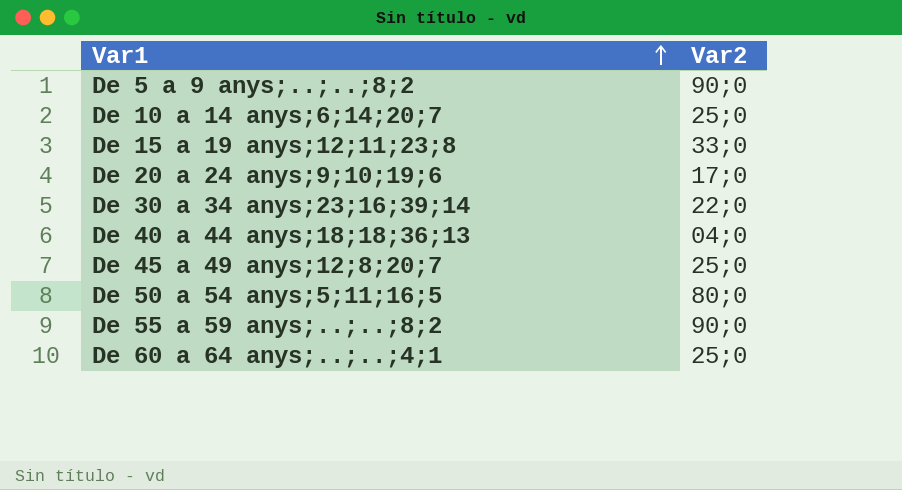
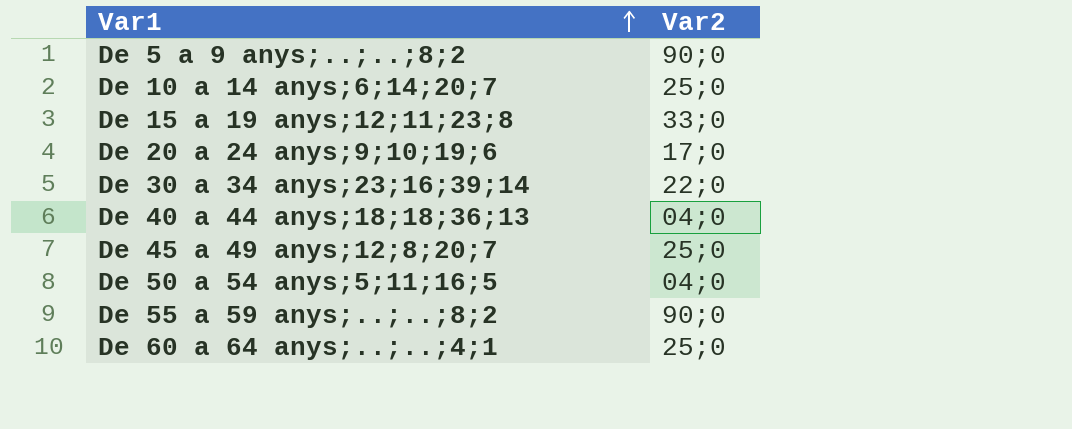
De 50 a 54 anys;5;11;16;5 | Var2: 80;0 -> 04;0

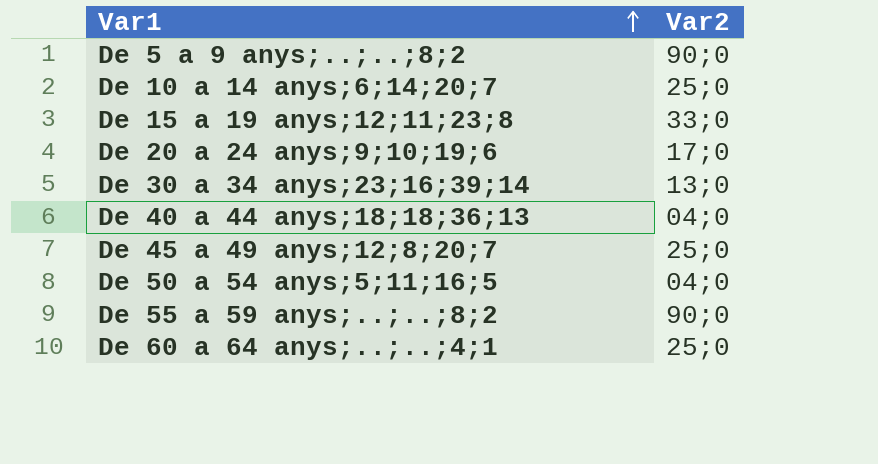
De 30 a 34 anys;23;16;39;14 | Var2: 22;0 -> 13;0

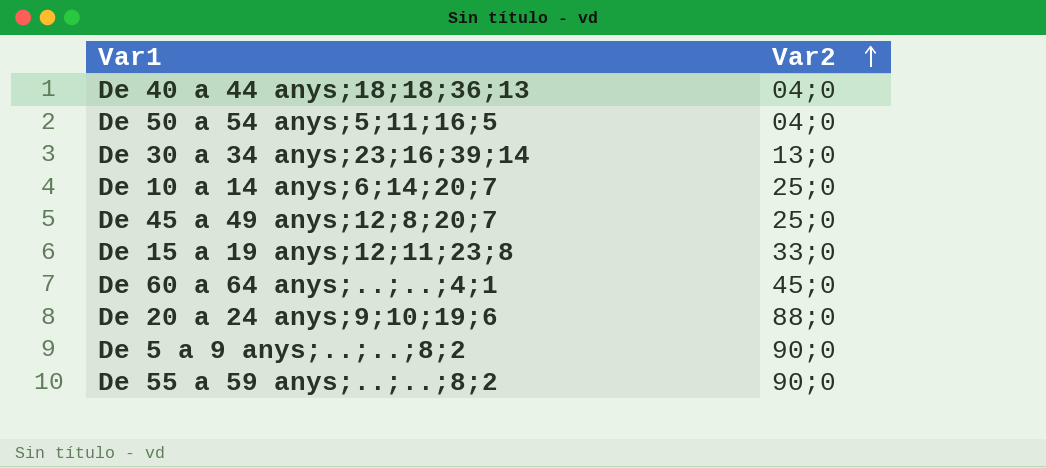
row order: Var1 ascending -> Var2 ascending
De 60 a 64 anys;..;..;4;1 | Var2: 25;0 -> 45;0
De 20 a 24 anys;9;10;19;6 | Var2: 17;0 -> 88;0

